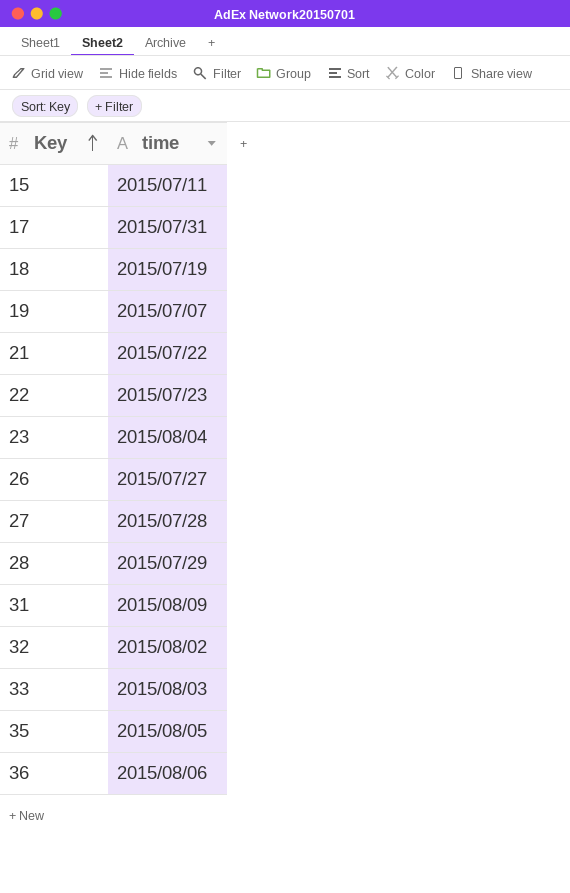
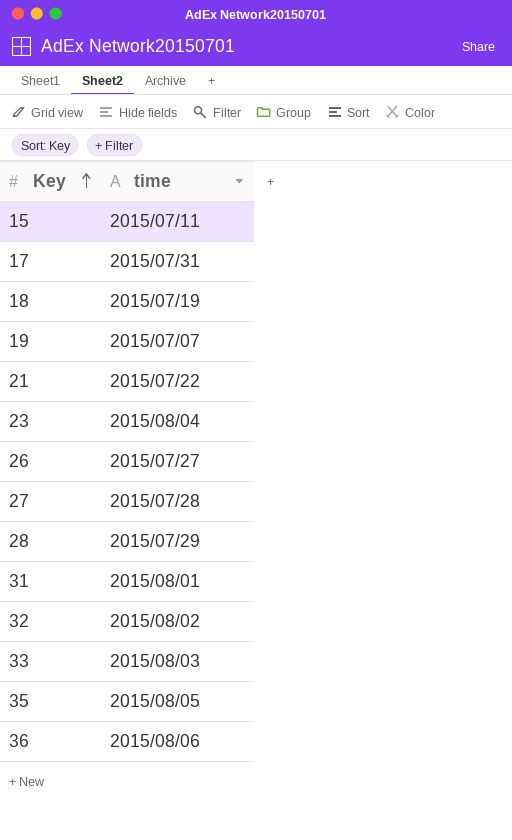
row 22: 2015/07/23 -> none
31 | time: 2015/08/09 -> 2015/08/01

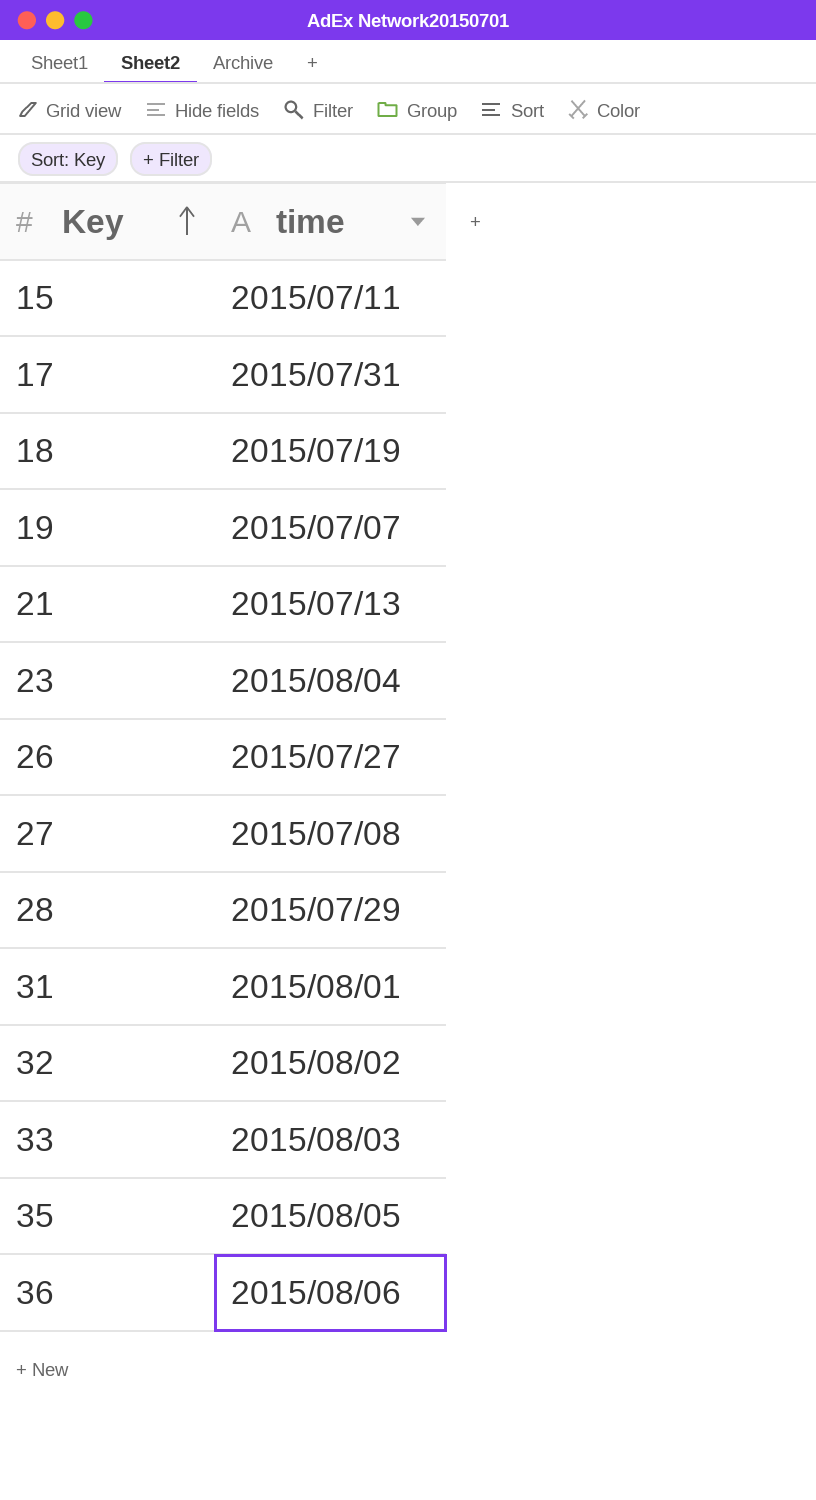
21 | time: 2015/07/22 -> 2015/07/13
27 | time: 2015/07/28 -> 2015/07/08

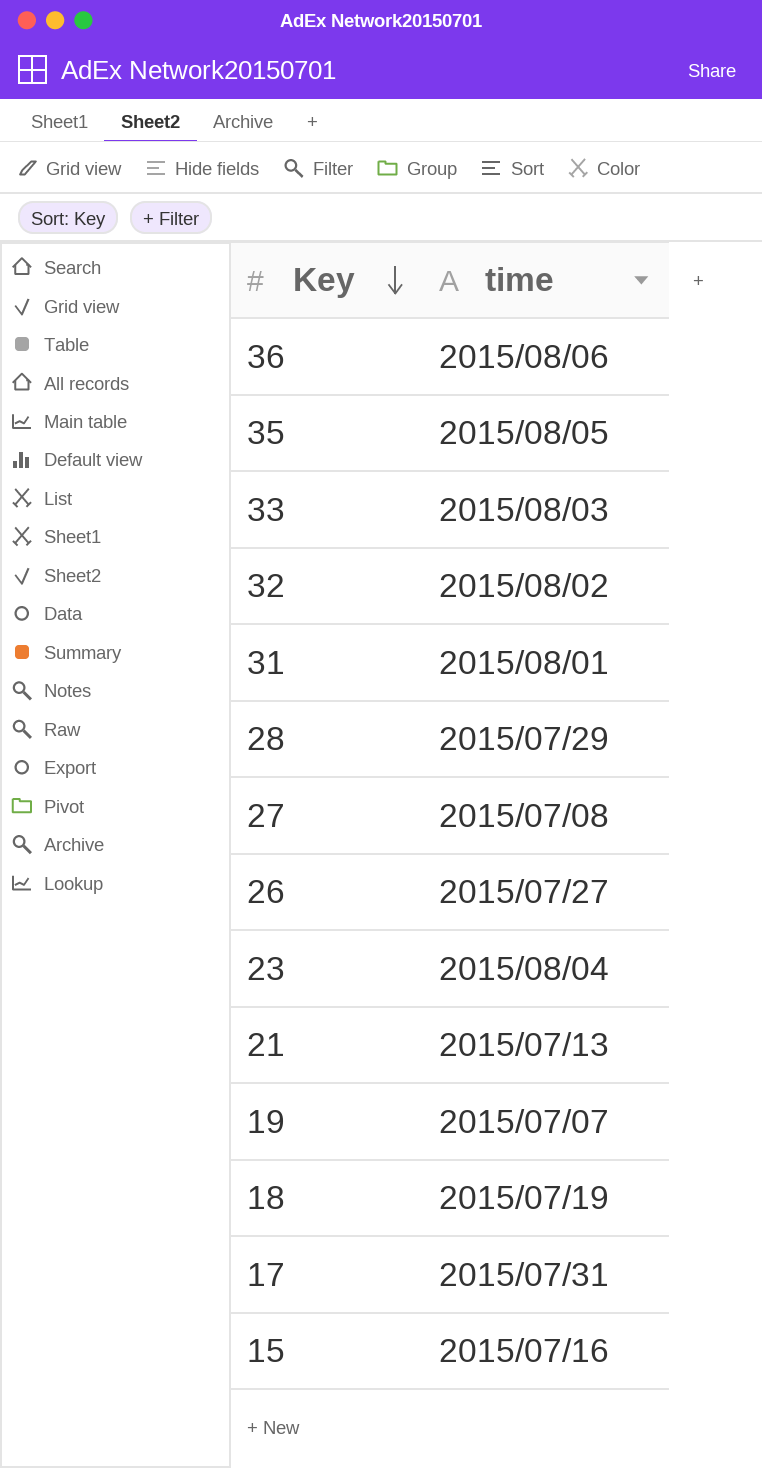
row order: Key ascending -> Key descending
15 | time: 2015/07/11 -> 2015/07/16

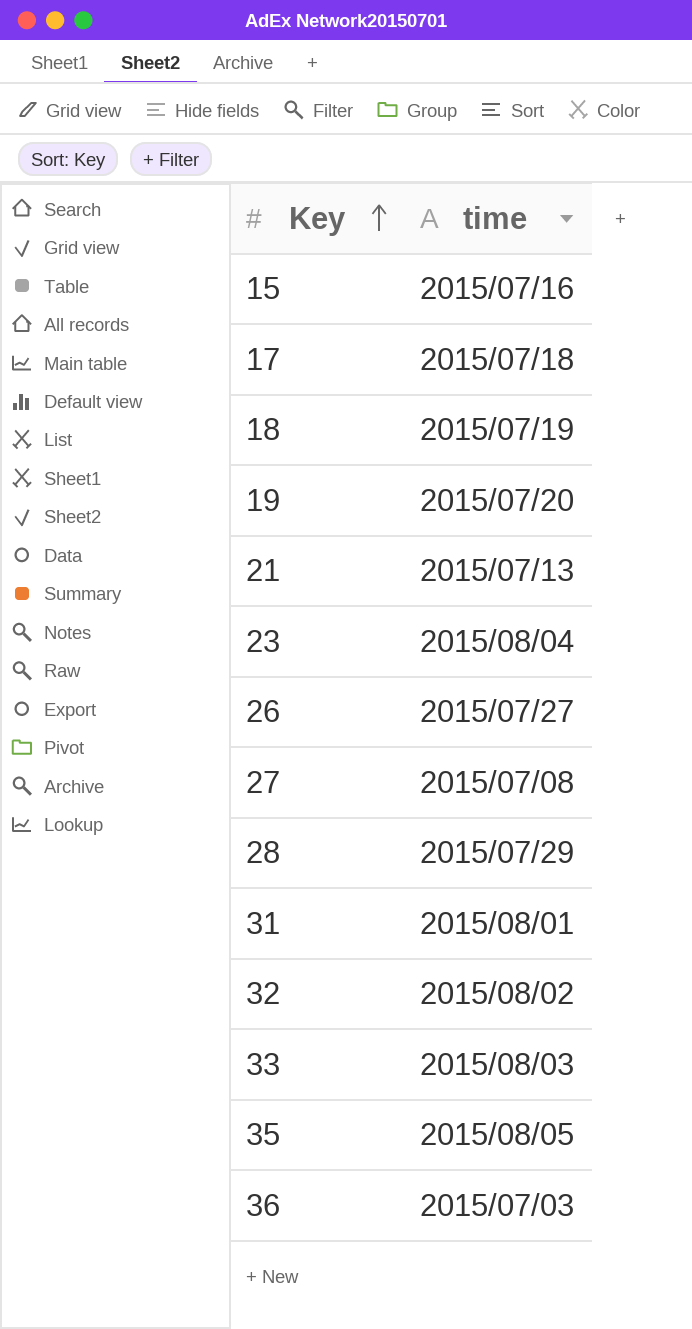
row order: Key descending -> Key ascending
17 | time: 2015/07/31 -> 2015/07/18
19 | time: 2015/07/07 -> 2015/07/20
36 | time: 2015/08/06 -> 2015/07/03

